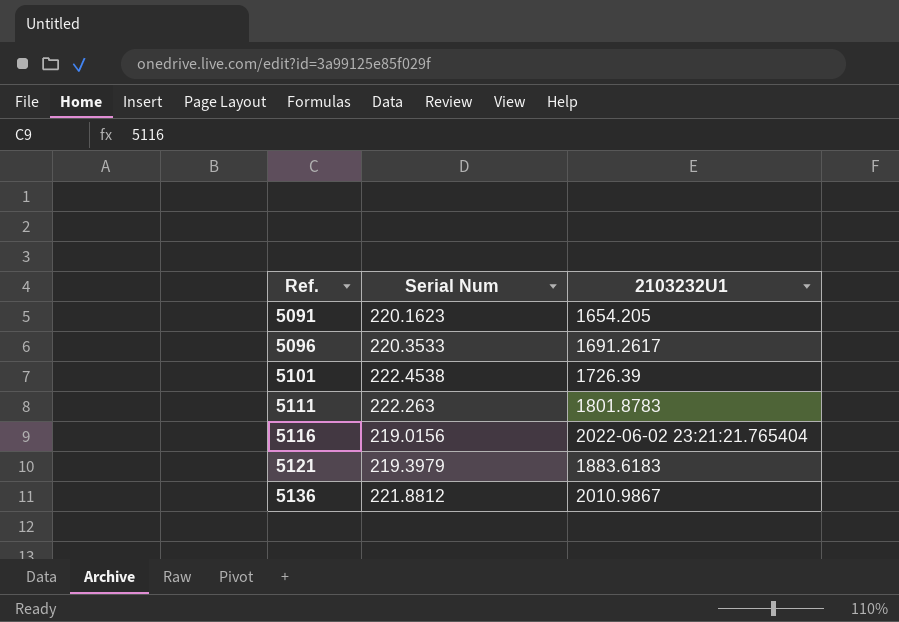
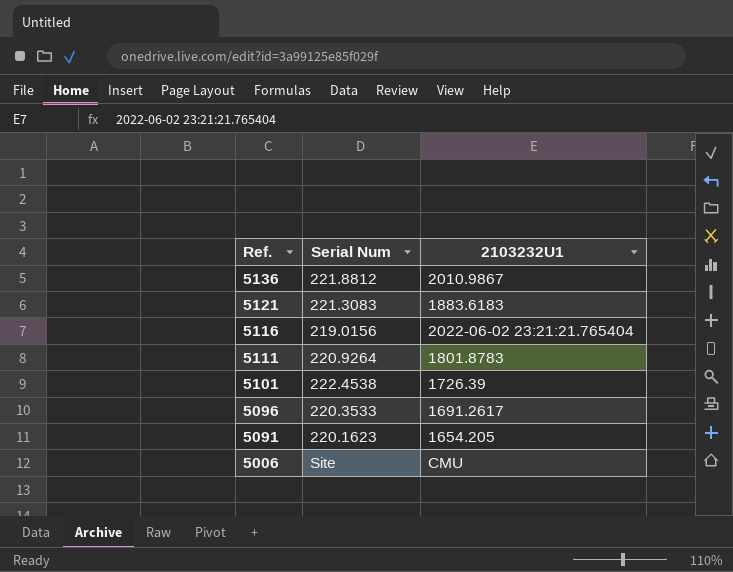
row order: Ref. ascending -> Ref. descending
5121 | Serial Num: 219.3979 -> 221.3083
5111 | Serial Num: 222.263 -> 220.9264
row 5006: none -> Site | CMU

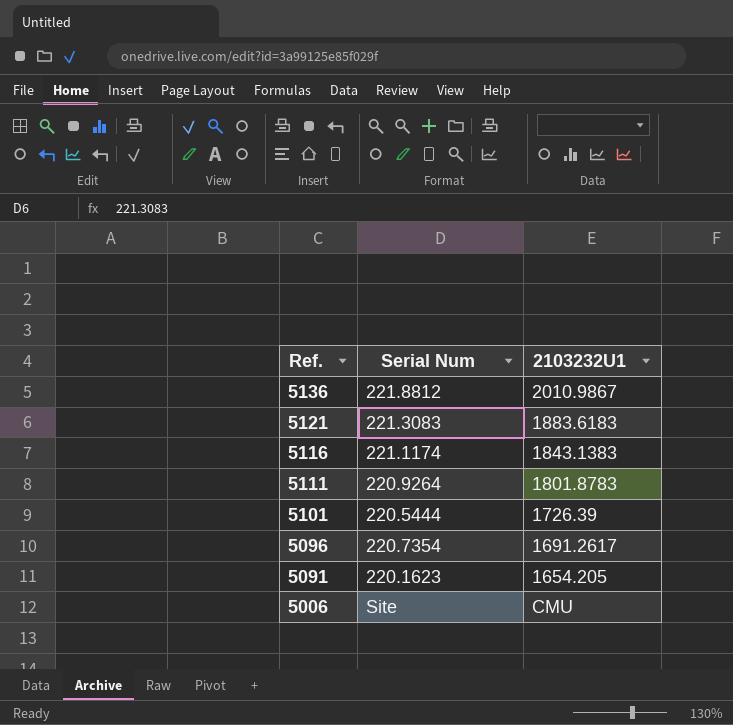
5116 | Serial Num: 219.0156 -> 221.1174
5116 | 2103232U1: 2022-06-02 23:21:21.765404 -> 1843.1383
5101 | Serial Num: 222.4538 -> 220.5444
5096 | Serial Num: 220.3533 -> 220.7354

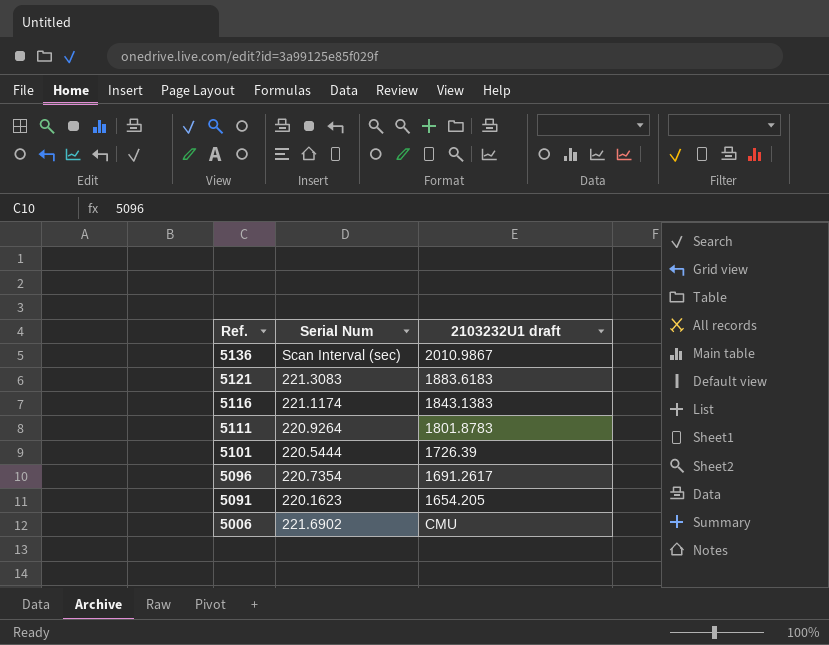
column name: 2103232U1 -> 2103232U1 draft
5136 | Serial Num: 221.8812 -> Scan Interval (sec)
5006 | Serial Num: Site -> 221.6902

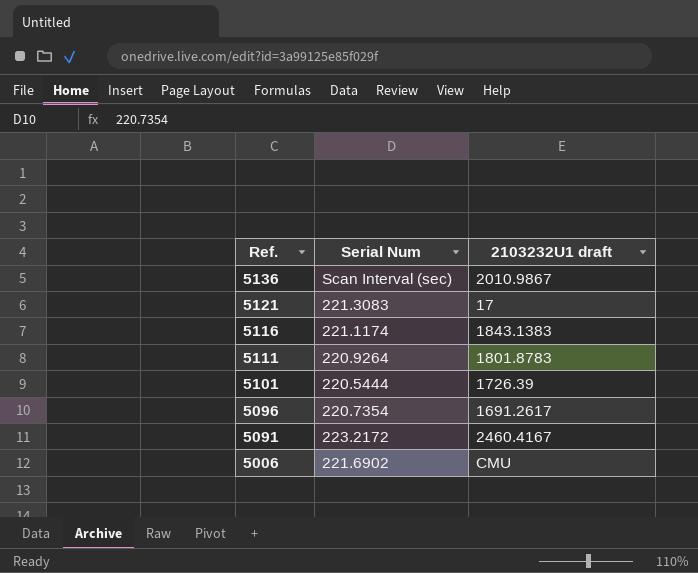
5121 | 2103232U1 draft: 1883.6183 -> 17
5091 | Serial Num: 220.1623 -> 223.2172
5091 | 2103232U1 draft: 1654.205 -> 2460.4167

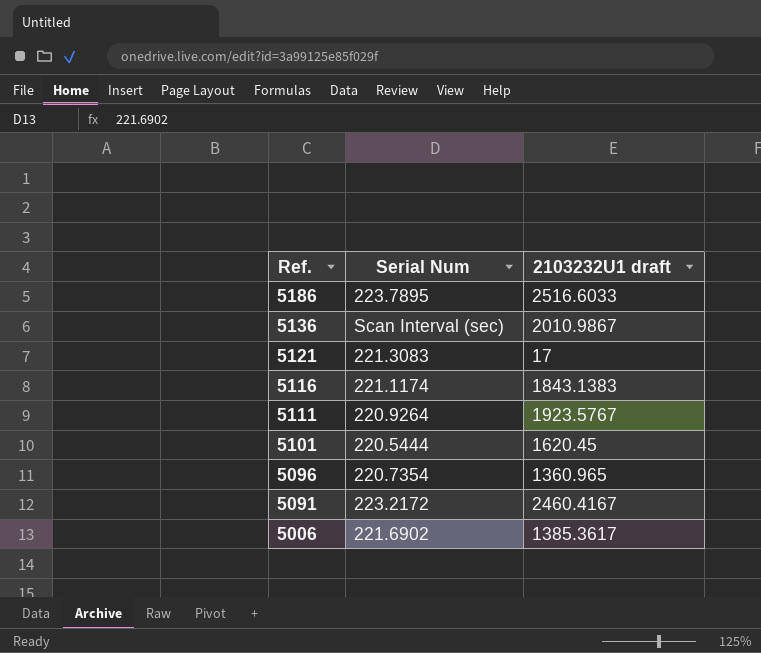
row 5186: none -> 223.7895 | 2516.6033
5111 | 2103232U1 draft: 1801.8783 -> 1923.5767
5101 | 2103232U1 draft: 1726.39 -> 1620.45
5096 | 2103232U1 draft: 1691.2617 -> 1360.965
5006 | 2103232U1 draft: CMU -> 1385.3617

